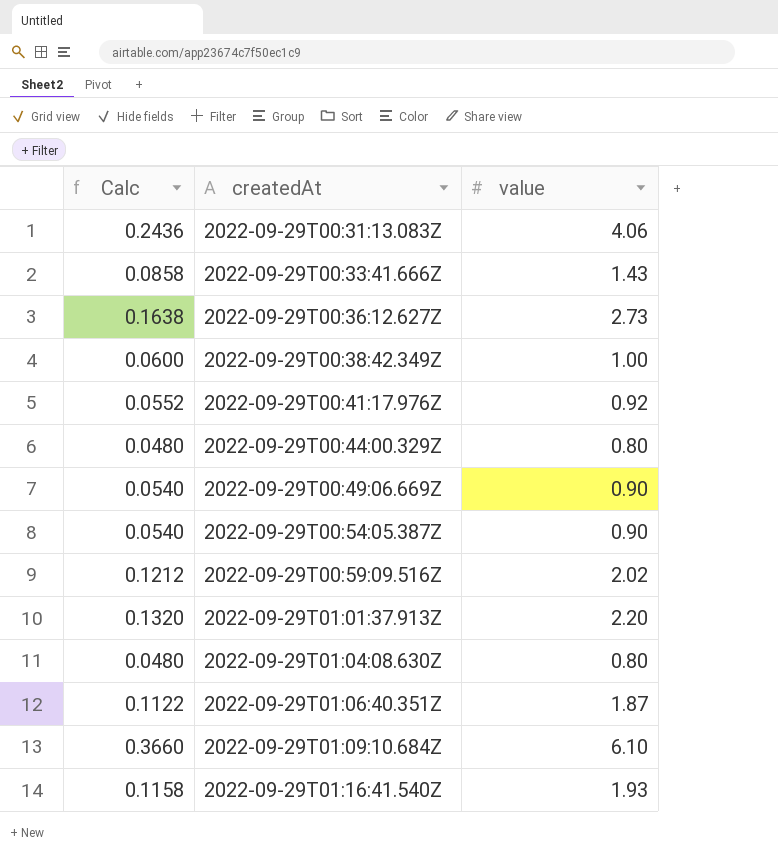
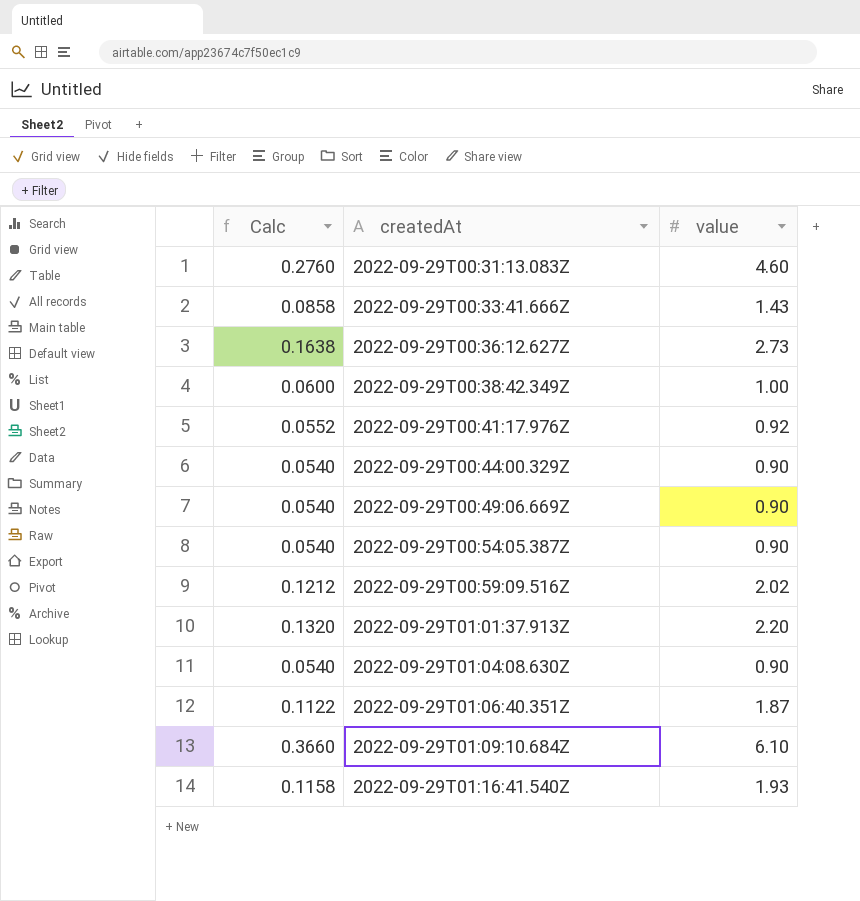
2022-09-29T00:31:13.083Z | Calc: 0.2436 -> 0.2760
2022-09-29T00:31:13.083Z | value: 4.06 -> 4.60
2022-09-29T00:44:00.329Z | Calc: 0.0480 -> 0.0540
2022-09-29T00:44:00.329Z | value: 0.80 -> 0.90
2022-09-29T01:04:08.630Z | Calc: 0.0480 -> 0.0540
2022-09-29T01:04:08.630Z | value: 0.80 -> 0.90

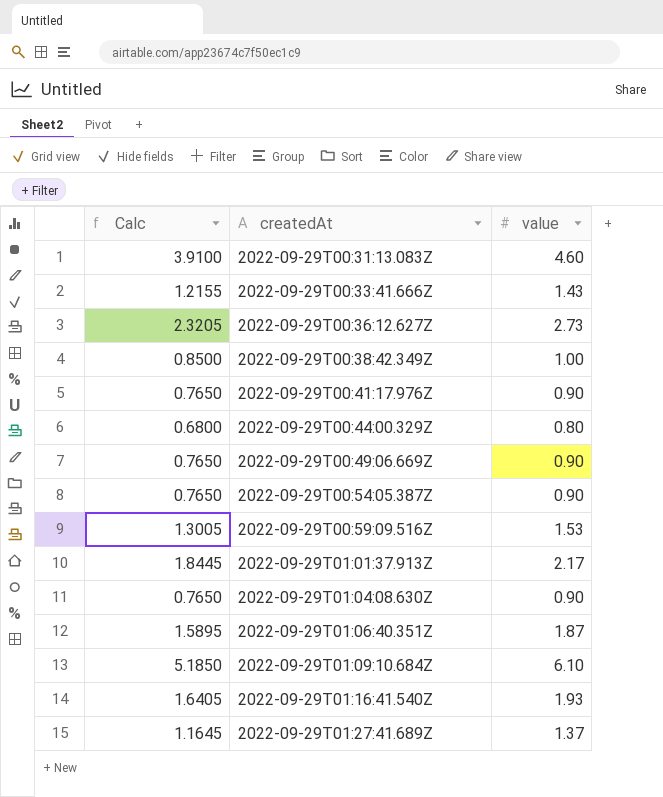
column Calc | formula: [value] * 0.06 -> [value] * 0.85
2022-09-29T00:41:17.976Z | value: 0.92 -> 0.90
2022-09-29T00:44:00.329Z | value: 0.90 -> 0.80
2022-09-29T00:59:09.516Z | value: 2.02 -> 1.53
2022-09-29T01:01:37.913Z | value: 2.20 -> 2.17
row 2022-09-29T01:27:41.689Z: none -> 1.1645 | 1.37

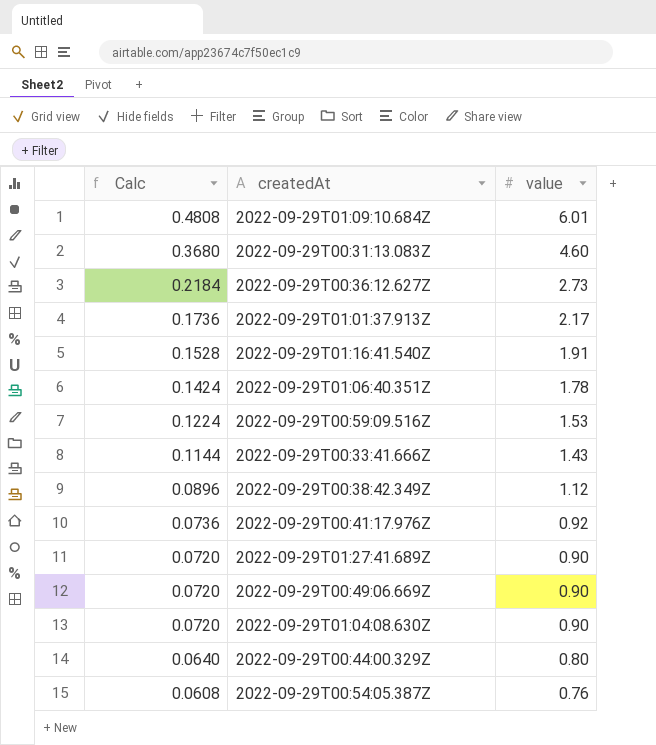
row order: createdAt ascending -> Calc descending
column Calc | formula: [value] * 0.85 -> [value] * 0.08
2022-09-29T01:09:10.684Z | value: 6.10 -> 6.01
2022-09-29T01:16:41.540Z | value: 1.93 -> 1.91
2022-09-29T01:06:40.351Z | value: 1.87 -> 1.78
2022-09-29T00:38:42.349Z | value: 1.00 -> 1.12
2022-09-29T00:41:17.976Z | value: 0.90 -> 0.92
2022-09-29T01:27:41.689Z | value: 1.37 -> 0.90
2022-09-29T00:54:05.387Z | value: 0.90 -> 0.76

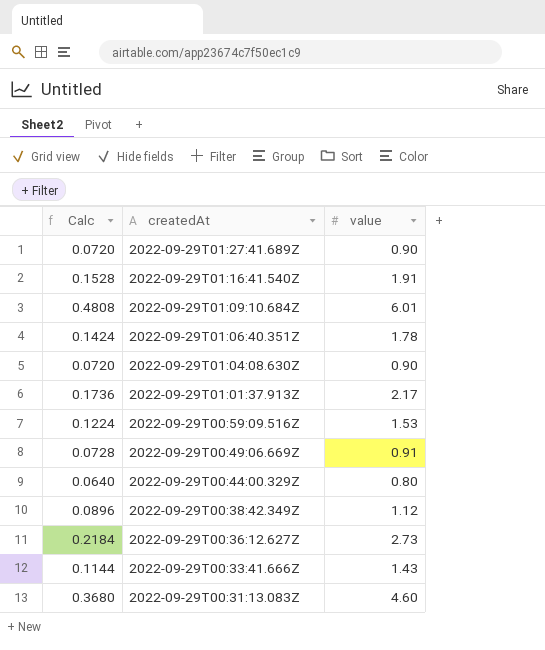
row order: Calc descending -> createdAt descending
row 2022-09-29T00:41:17.976Z: 0.0736 | 0.92 -> none
row 2022-09-29T00:54:05.387Z: 0.0608 | 0.76 -> none
2022-09-29T00:49:06.669Z | Calc: 0.0720 -> 0.0728
2022-09-29T00:49:06.669Z | value: 0.90 -> 0.91

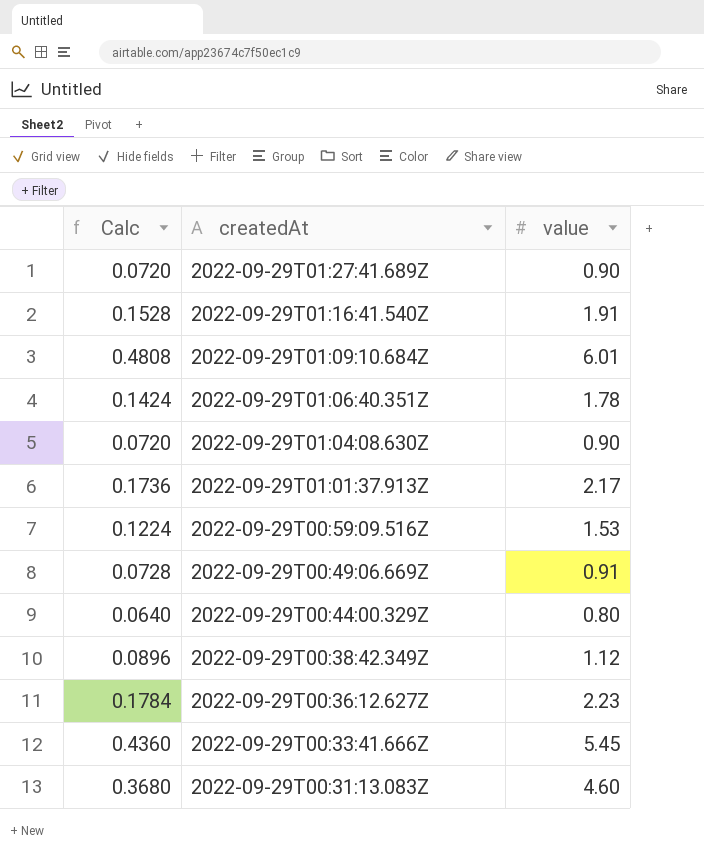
2022-09-29T00:36:12.627Z | Calc: 0.2184 -> 0.1784
2022-09-29T00:36:12.627Z | value: 2.73 -> 2.23
2022-09-29T00:33:41.666Z | Calc: 0.1144 -> 0.4360
2022-09-29T00:33:41.666Z | value: 1.43 -> 5.45

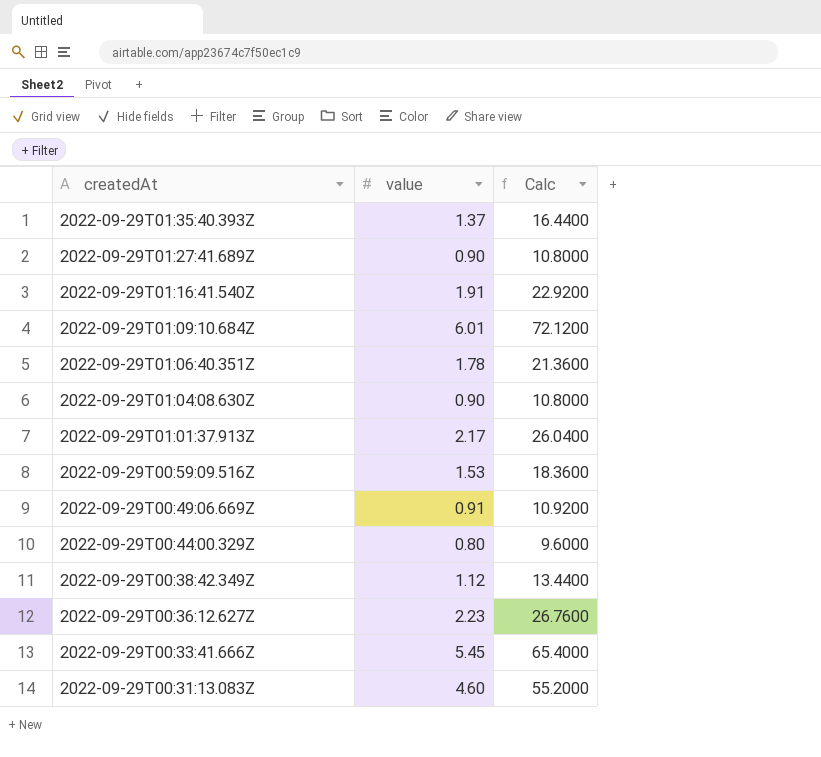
column Calc | formula: [value] * 0.08 -> [value] * 12
column Calc | position: 1 -> 3
row 2022-09-29T01:35:40.393Z: none -> 1.37 | 16.4400

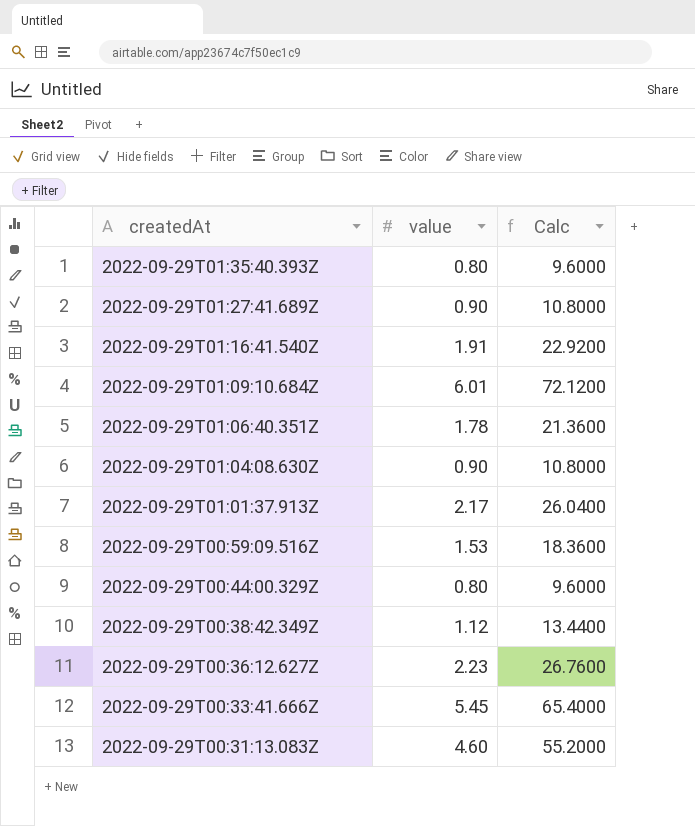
row 2022-09-29T00:49:06.669Z: 0.91 | 10.9200 -> none
2022-09-29T01:35:40.393Z | value: 1.37 -> 0.80
2022-09-29T01:35:40.393Z | Calc: 16.4400 -> 9.6000

